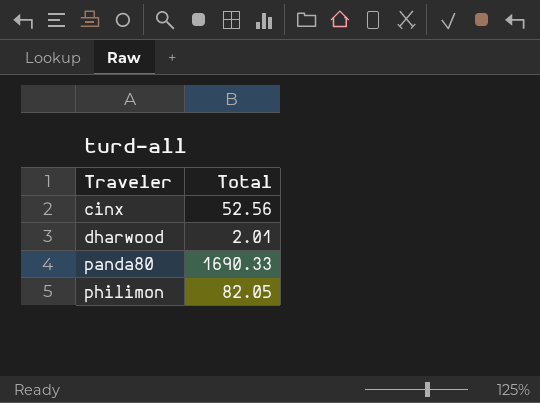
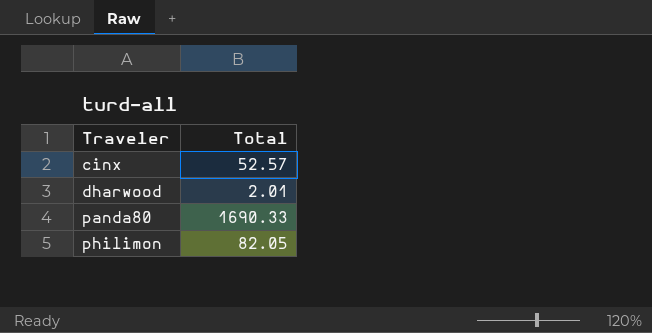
cinx | Total: 52.56 -> 52.57

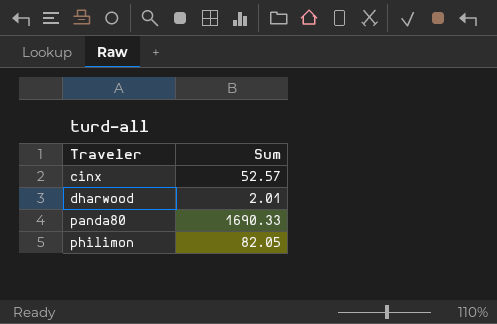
column name: Total -> Sum

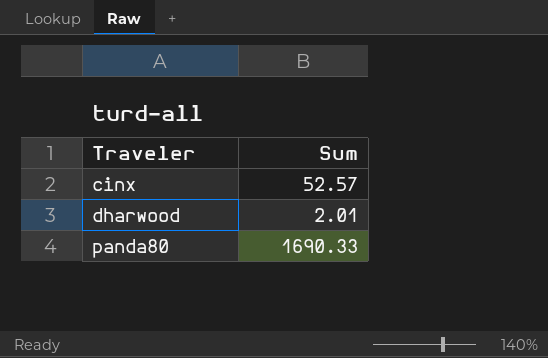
row philimon: 82.05 -> none

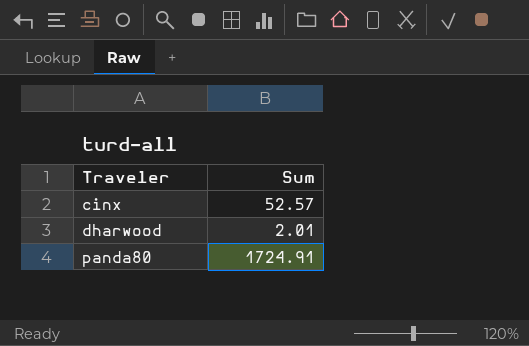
panda80 | Sum: 1690.33 -> 1724.91

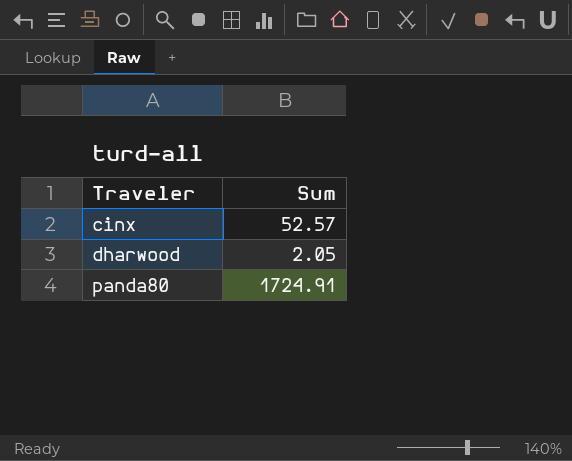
dharwood | Sum: 2.01 -> 2.05

